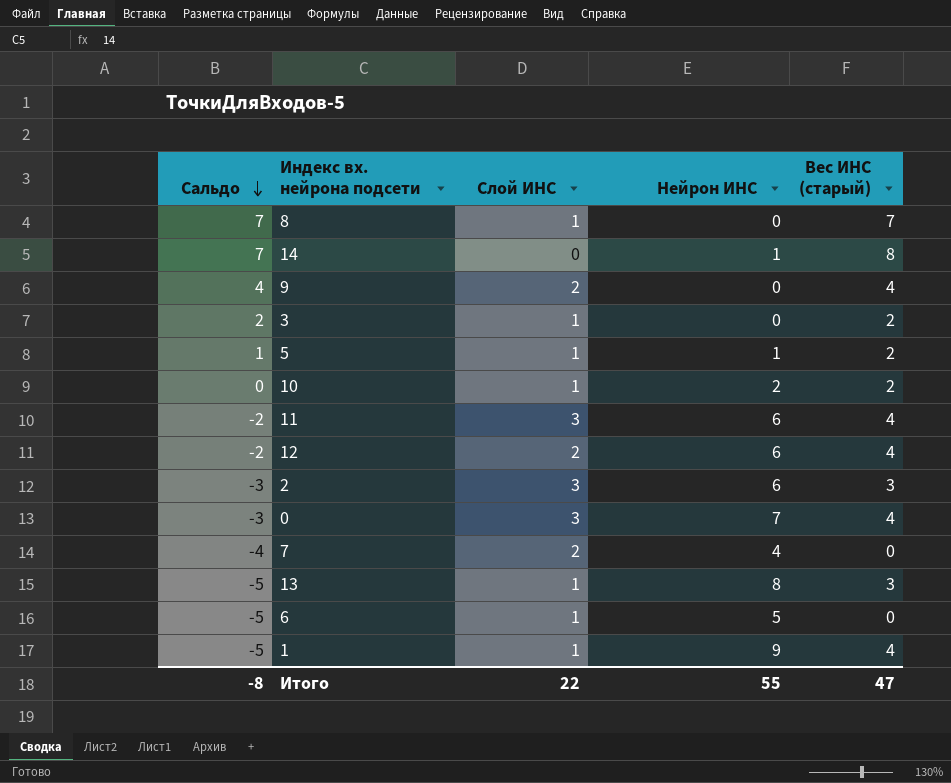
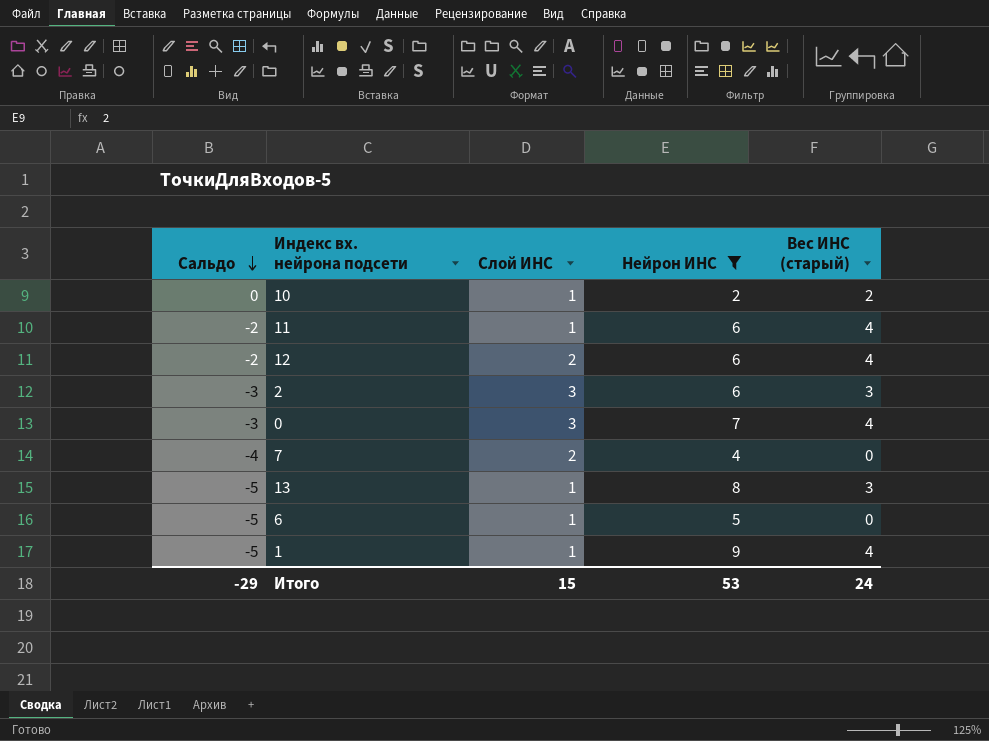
filter: none -> Нейрон ИНС >= 2
11 | Слой ИНС: 3 -> 1
Итого | Сальдо: -8 -> -29
Итого | Слой ИНС: 22 -> 15
Итого | Нейрон ИНС: 55 -> 53
Итого | Вес ИНС (старый): 47 -> 24

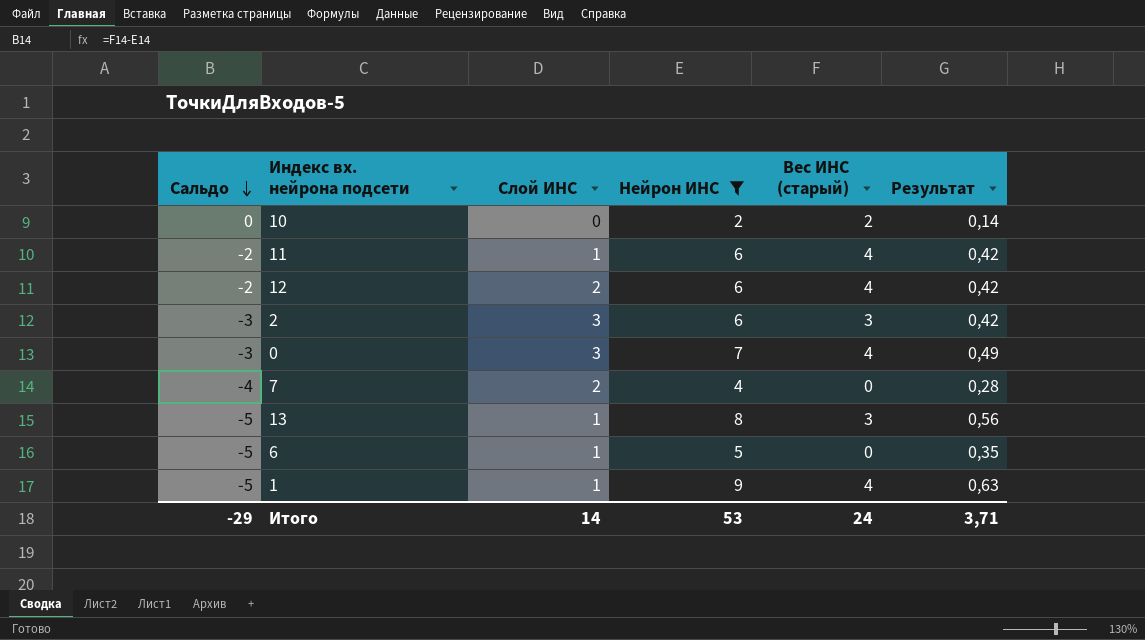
column Результат | formula: none -> [Нейрон ИНС] * 0,07
10 | Слой ИНС: 1 -> 0
Итого | Слой ИНС: 15 -> 14

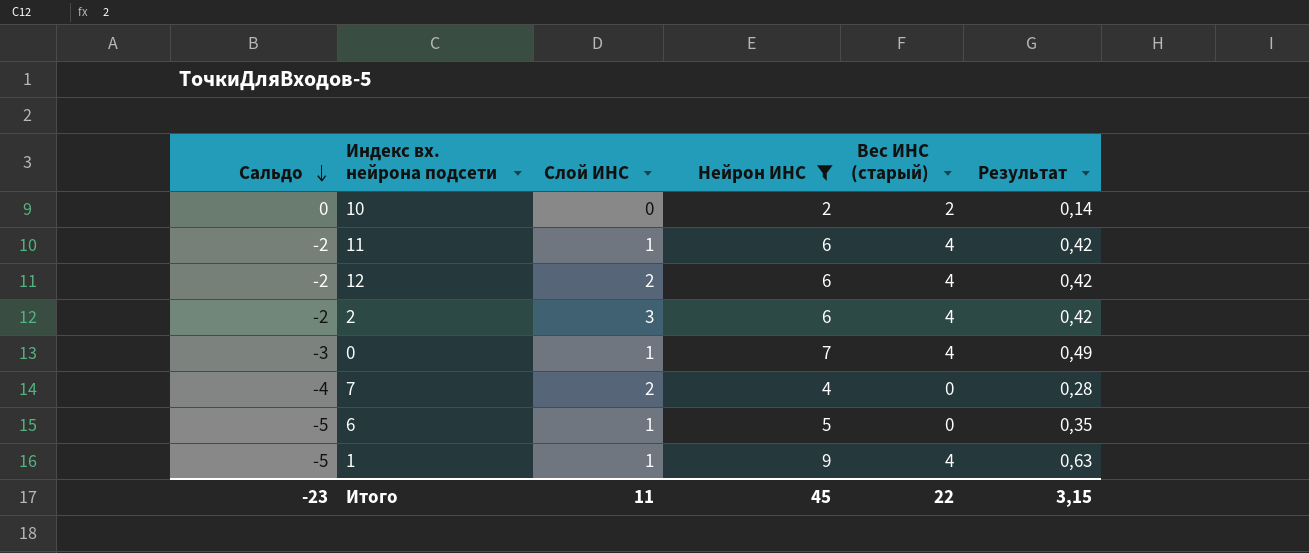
row 13: -5 | 1 | 8 | 3 | 0,56 -> none
2 | Сальдо: -3 -> -2
2 | Вес ИНС (старый): 3 -> 4
0 | Слой ИНС: 3 -> 1
Итого | Сальдо: -29 -> -23
Итого | Слой ИНС: 14 -> 11
Итого | Нейрон ИНС: 53 -> 45
Итого | Вес ИНС (старый): 24 -> 22
Итого | Результат: 3,71 -> 3,15

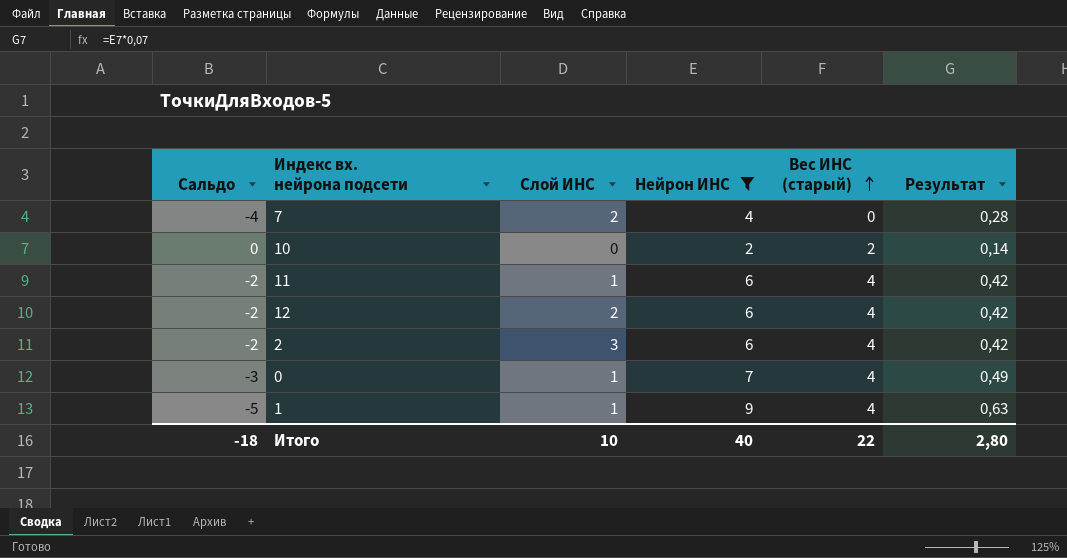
row order: Сальдо descending -> Вес ИНС (старый) ascending
row 6: -5 | 1 | 5 | 0 | 0,35 -> none
Итого | Сальдо: -23 -> -18
Итого | Слой ИНС: 11 -> 10
Итого | Нейрон ИНС: 45 -> 40
Итого | Результат: 3,15 -> 2,80

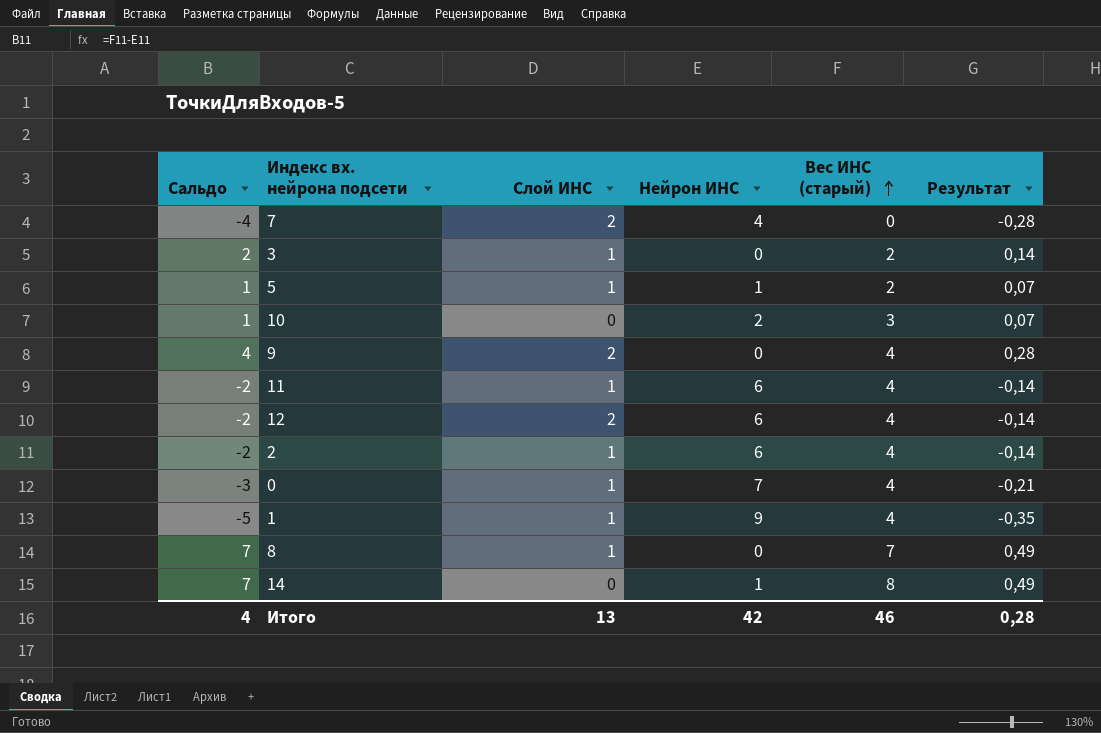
filter: Нейрон ИНС >= 2 -> none
column Результат | formula: [Нейрон ИНС] * 0,07 -> [Сальдо] * 0,07
10 | Сальдо: 0 -> 1
10 | Вес ИНС (старый): 2 -> 3
2 | Слой ИНС: 3 -> 1
Итого | Сальдо: -18 -> 4
Итого | Слой ИНС: 10 -> 13
Итого | Нейрон ИНС: 40 -> 42
Итого | Вес ИНС (старый): 22 -> 46
Итого | Результат: 2,80 -> 0,28

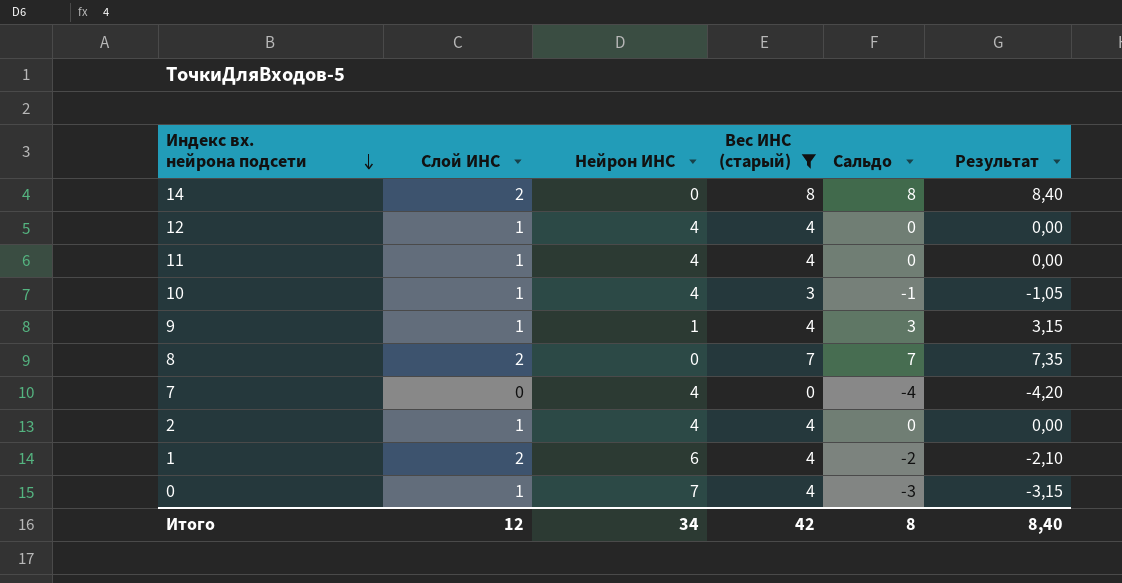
filter: none -> Вес ИНС (старый) != 2
row order: Вес ИНС (старый) ascending -> Индекс вх. нейрона подсети descending
column Сальдо | position: 1 -> 5
column Результат | formula: [Сальдо] * 0,07 -> [Сальдо] * 1,05
14 | Слой ИНС: 0 -> 2
14 | Нейрон ИНС: 1 -> 0
14 | Сальдо: 7 -> 8
12 | Слой ИНС: 2 -> 1
12 | Нейрон ИНС: 6 -> 4
12 | Сальдо: -2 -> 0
11 | Нейрон ИНС: 6 -> 4
11 | Сальдо: -2 -> 0
10 | Слой ИНС: 0 -> 1
10 | Нейрон ИНС: 2 -> 4
10 | Сальдо: 1 -> -1
9 | Слой ИНС: 2 -> 1
9 | Нейрон ИНС: 0 -> 1
9 | Сальдо: 4 -> 3
8 | Слой ИНС: 1 -> 2
7 | Слой ИНС: 2 -> 0
2 | Нейрон ИНС: 6 -> 4
2 | Сальдо: -2 -> 0
1 | Слой ИНС: 1 -> 2
1 | Нейрон ИНС: 9 -> 6
1 | Сальдо: -5 -> -2
Итого | Слой ИНС: 13 -> 12
Итого | Нейрон ИНС: 42 -> 34
Итого | Вес ИНС (старый): 46 -> 42
Итого | Сальдо: 4 -> 8
Итого | Результат: 0,28 -> 8,40

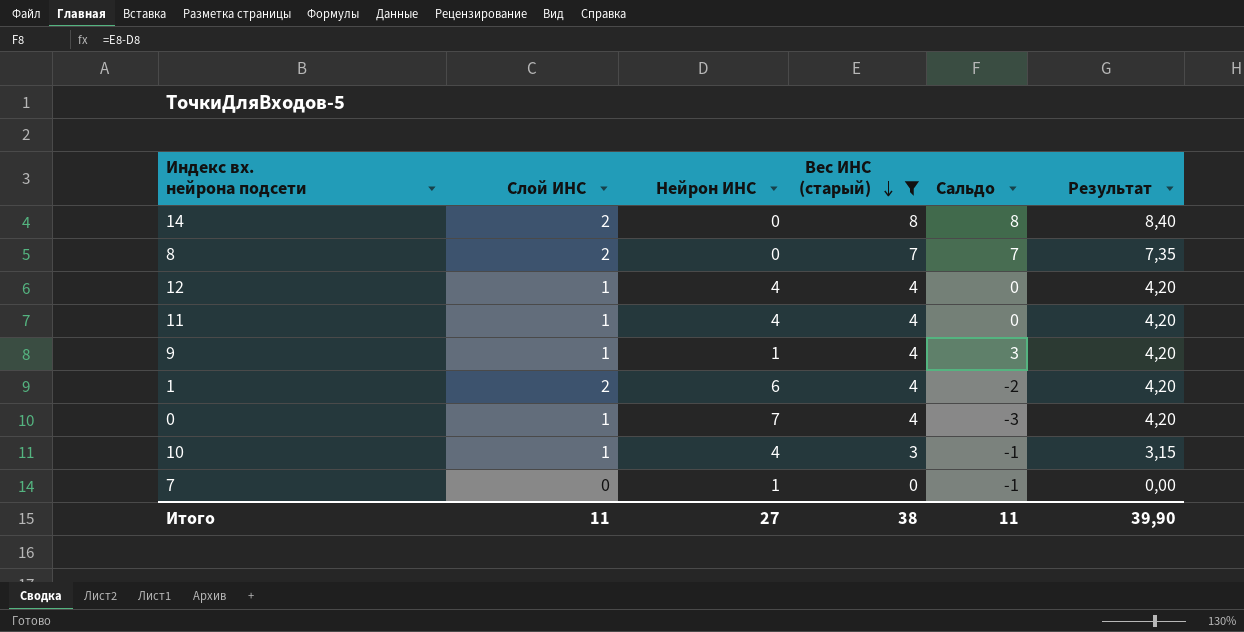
row order: Индекс вх. нейрона подсети descending -> Вес ИНС (старый) descending
column Результат | formula: [Сальдо] * 1,05 -> [Вес ИНС (старый)] * 1,05
row 2: 1 | 4 | 4 | 0 | 0,00 -> none
7 | Нейрон ИНС: 4 -> 1
7 | Сальдо: -4 -> -1
Итого | Слой ИНС: 12 -> 11
Итого | Нейрон ИНС: 34 -> 27
Итого | Вес ИНС (старый): 42 -> 38
Итого | Сальдо: 8 -> 11
Итого | Результат: 8,40 -> 39,90

